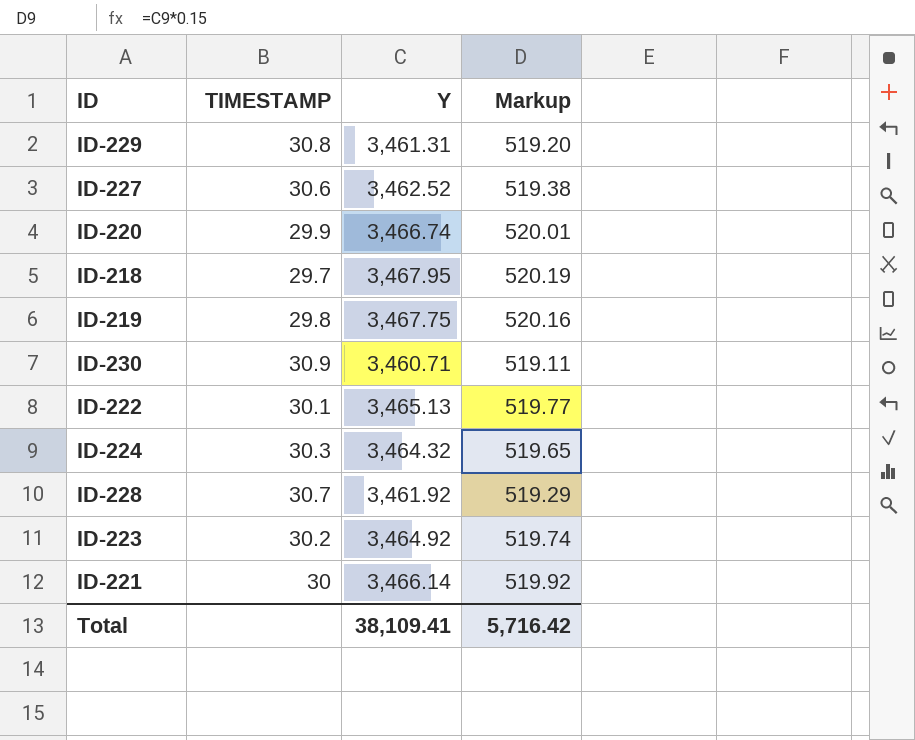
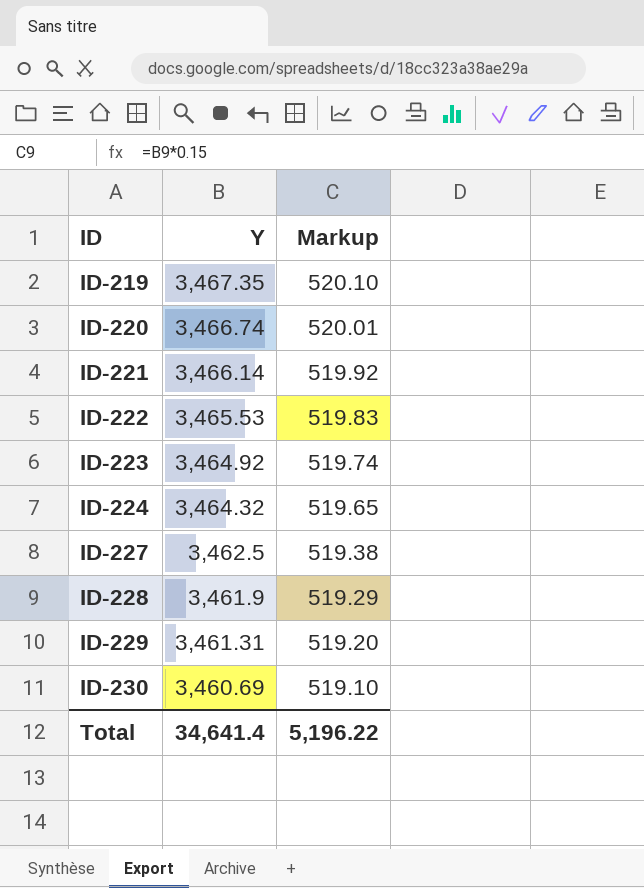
row order: none -> ID ascending
column TIMESTAMP | position: 2 -> none
row ID-218: 29.7 | 3,467.95 | 520.19 -> none
ID-219 | Y: 3,467.75 -> 3,467.35
ID-219 | Markup: 520.16 -> 520.10
ID-222 | Y: 3,465.13 -> 3,465.53
ID-222 | Markup: 519.77 -> 519.83
ID-227 | Y: 3,462.52 -> 3,462.5
ID-228 | Y: 3,461.92 -> 3,461.9
ID-230 | Y: 3,460.71 -> 3,460.69
ID-230 | Markup: 519.11 -> 519.10
Total | Y: 38,109.41 -> 34,641.4
Total | Markup: 5,716.42 -> 5,196.22

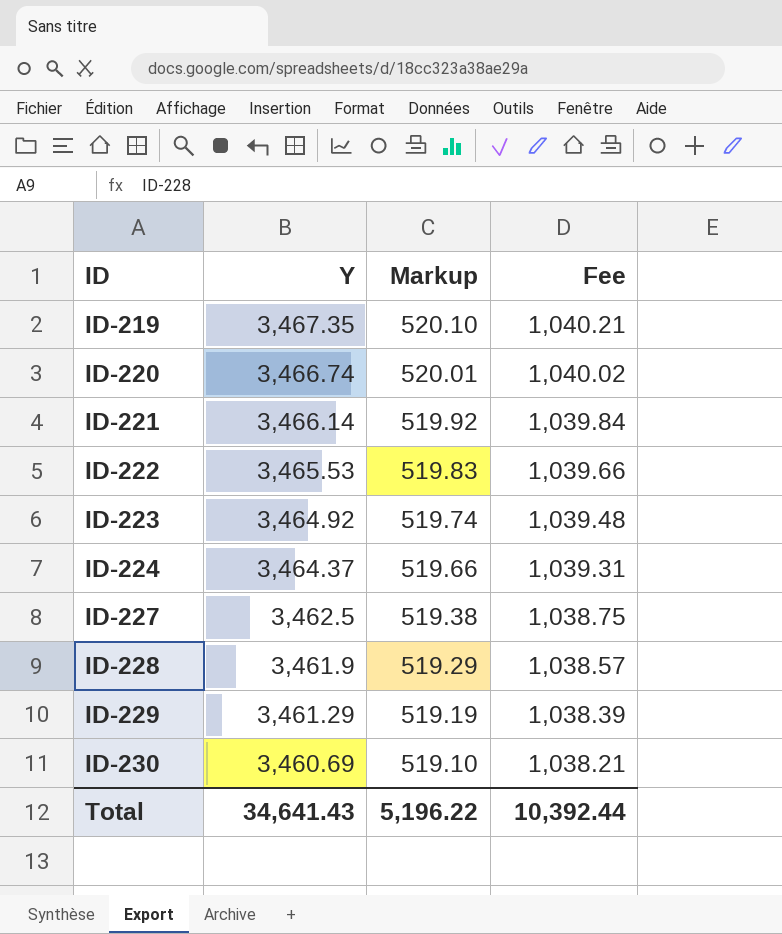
column Fee | formula: none -> [Y] * 0.3
ID-224 | Y: 3,464.32 -> 3,464.37
ID-224 | Markup: 519.65 -> 519.66
ID-229 | Y: 3,461.31 -> 3,461.29
ID-229 | Markup: 519.20 -> 519.19
Total | Y: 34,641.4 -> 34,641.43

